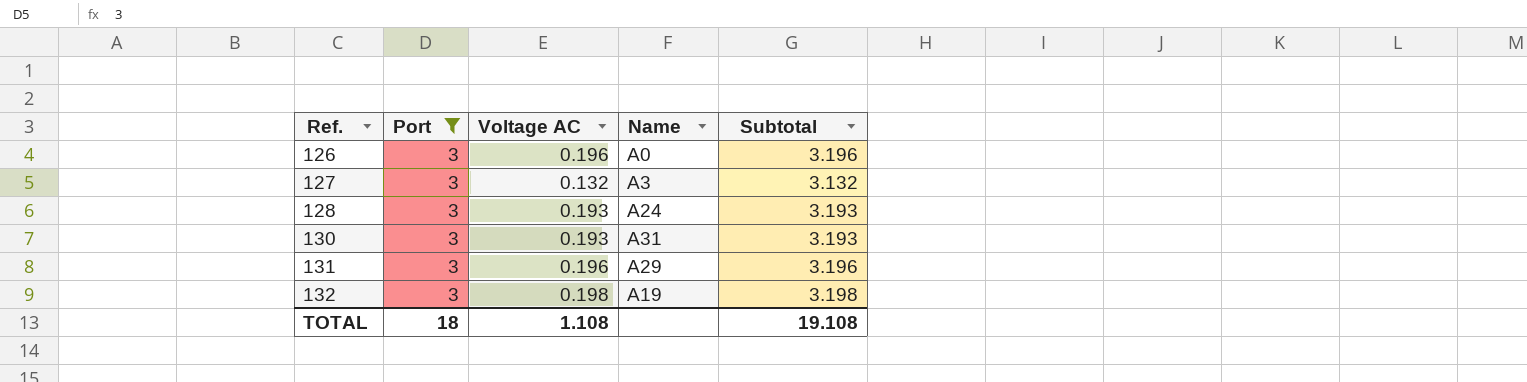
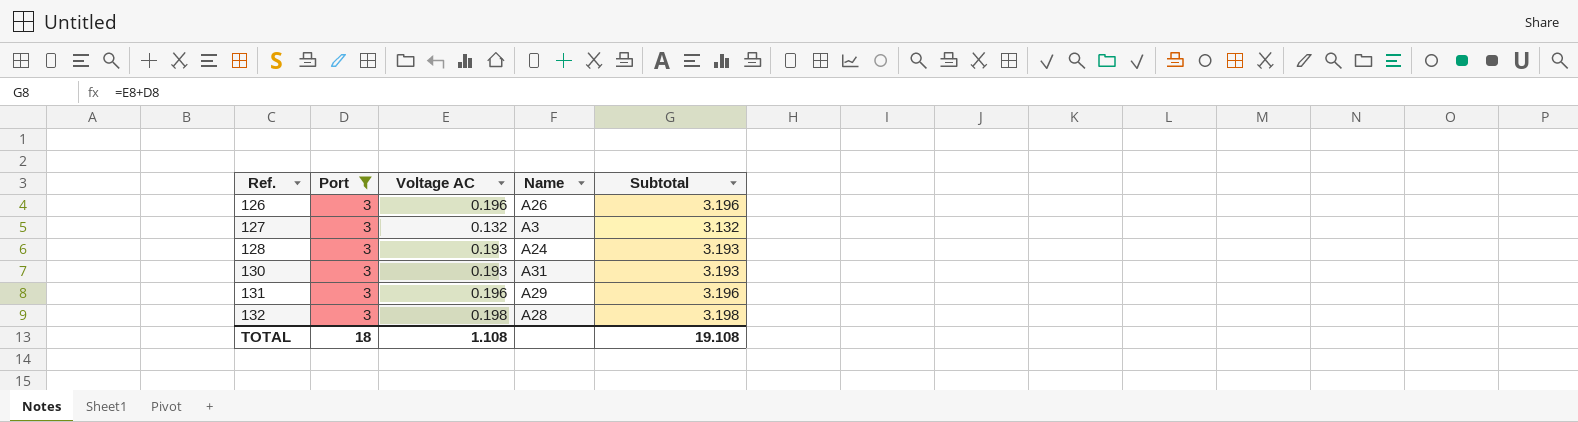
126 | Name: A0 -> A26
132 | Name: A19 -> A28

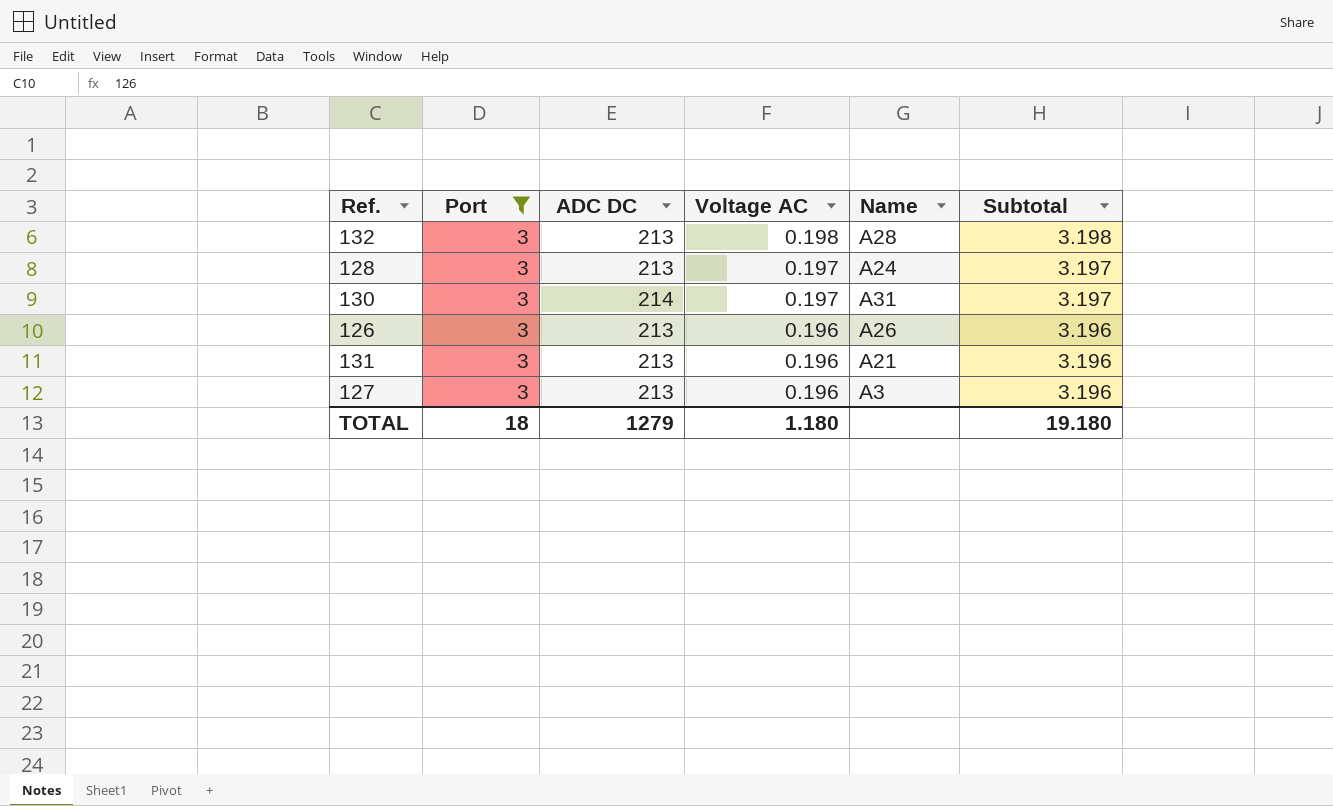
row order: Ref. ascending -> Voltage AC descending
column ADC DC | position: none -> 3
128 | Voltage AC: 0.193 -> 0.197
128 | Subtotal: 3.193 -> 3.197
130 | Voltage AC: 0.193 -> 0.197
130 | Subtotal: 3.193 -> 3.197
131 | Name: A29 -> A21
127 | Voltage AC: 0.132 -> 0.196
127 | Subtotal: 3.132 -> 3.196
TOTAL | Voltage AC: 1.108 -> 1.180
TOTAL | Subtotal: 19.108 -> 19.180

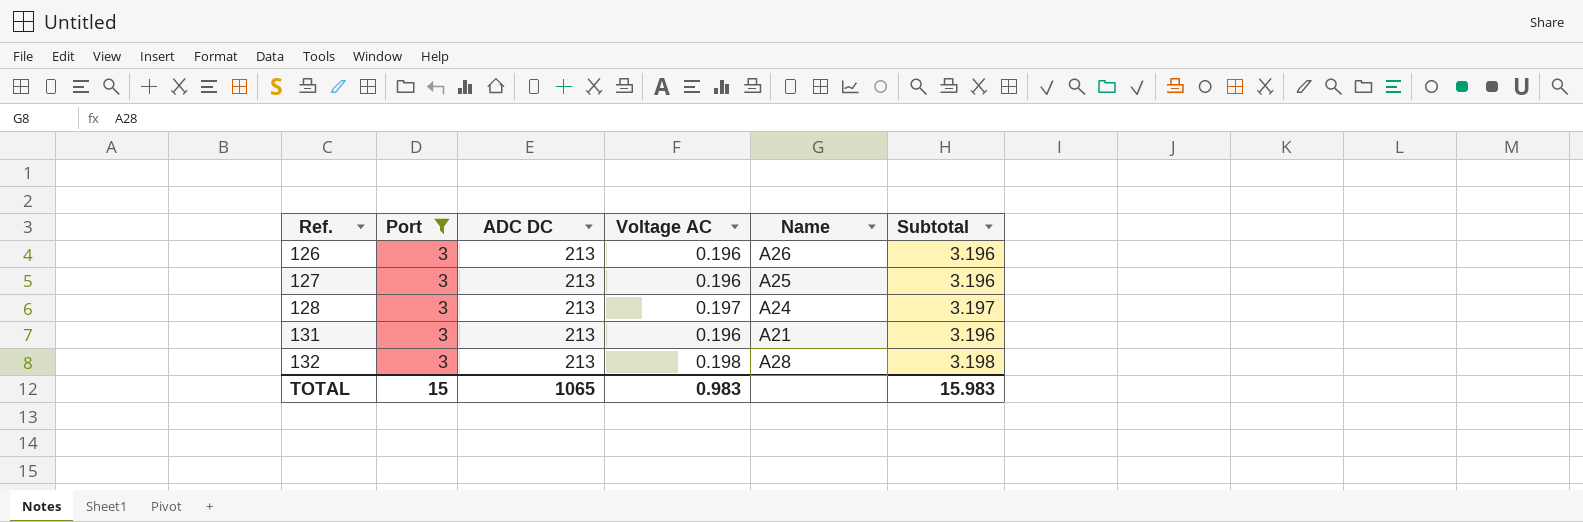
row order: Voltage AC descending -> Ref. ascending
row 130: 3 | 214 | 0.197 | A31 | 3.197 -> none
127 | Name: A3 -> A25
TOTAL | Port: 18 -> 15
TOTAL | ADC DC: 1279 -> 1065
TOTAL | Voltage AC: 1.180 -> 0.983
TOTAL | Subtotal: 19.180 -> 15.983

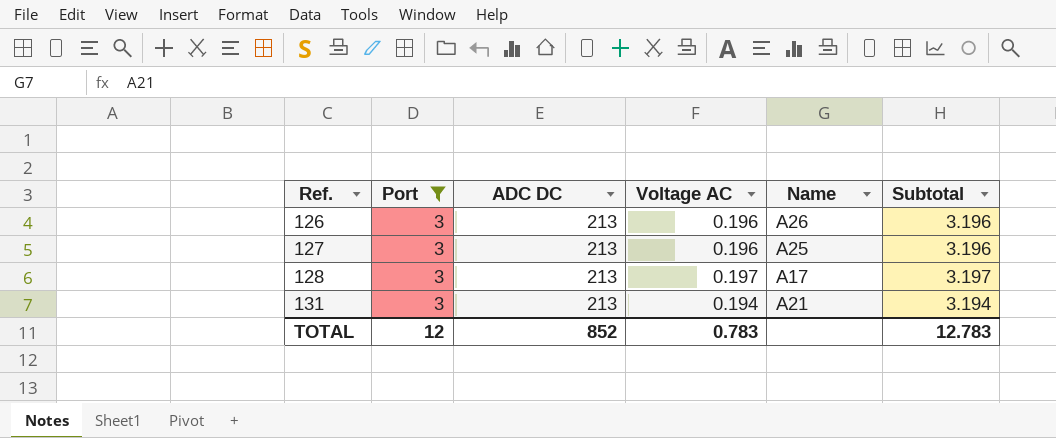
row 132: 3 | 213 | 0.198 | A28 | 3.198 -> none
128 | Name: A24 -> A17
131 | Voltage AC: 0.196 -> 0.194
131 | Subtotal: 3.196 -> 3.194
TOTAL | Port: 15 -> 12
TOTAL | ADC DC: 1065 -> 852
TOTAL | Voltage AC: 0.983 -> 0.783
TOTAL | Subtotal: 15.983 -> 12.783

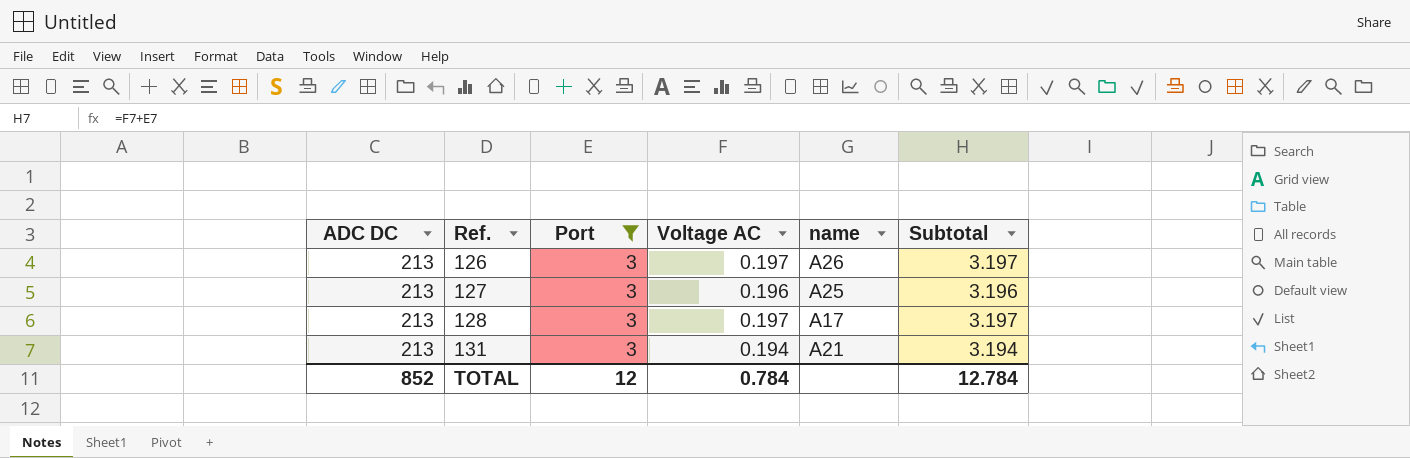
column ADC DC | position: 3 -> 1
column name: Name -> name
126 | Voltage AC: 0.196 -> 0.197
126 | Subtotal: 3.196 -> 3.197
TOTAL | Voltage AC: 0.783 -> 0.784
TOTAL | Subtotal: 12.783 -> 12.784

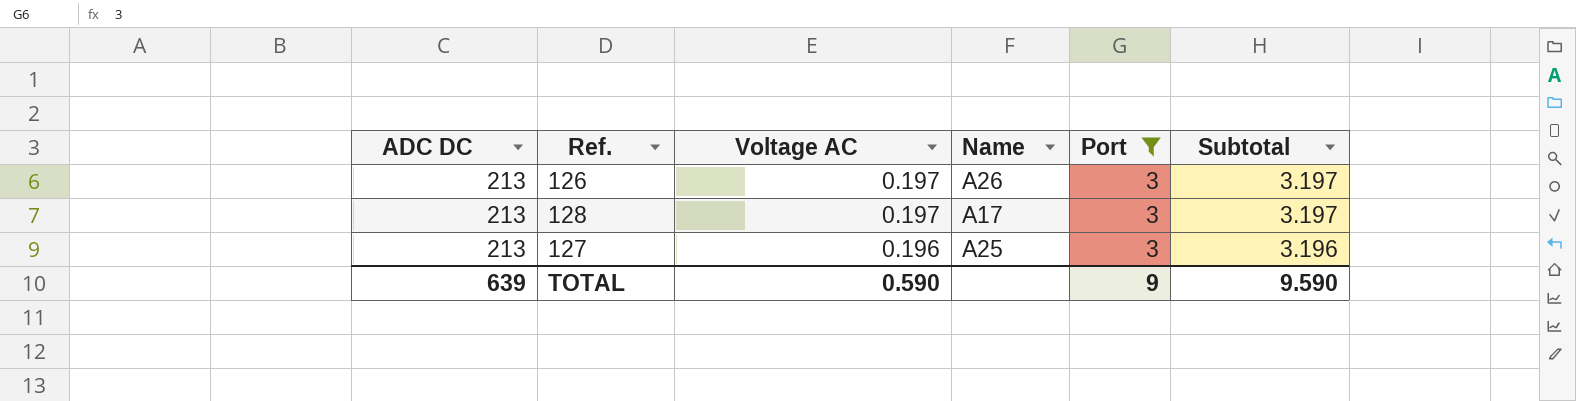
row order: Ref. ascending -> Voltage AC descending
column name: name -> Name
column Port | position: 3 -> 5
row 131: 213 | 3 | 0.194 | A21 | 3.194 -> none
TOTAL | ADC DC: 852 -> 639
TOTAL | Voltage AC: 0.784 -> 0.590
TOTAL | Port: 12 -> 9
TOTAL | Subtotal: 12.784 -> 9.590

